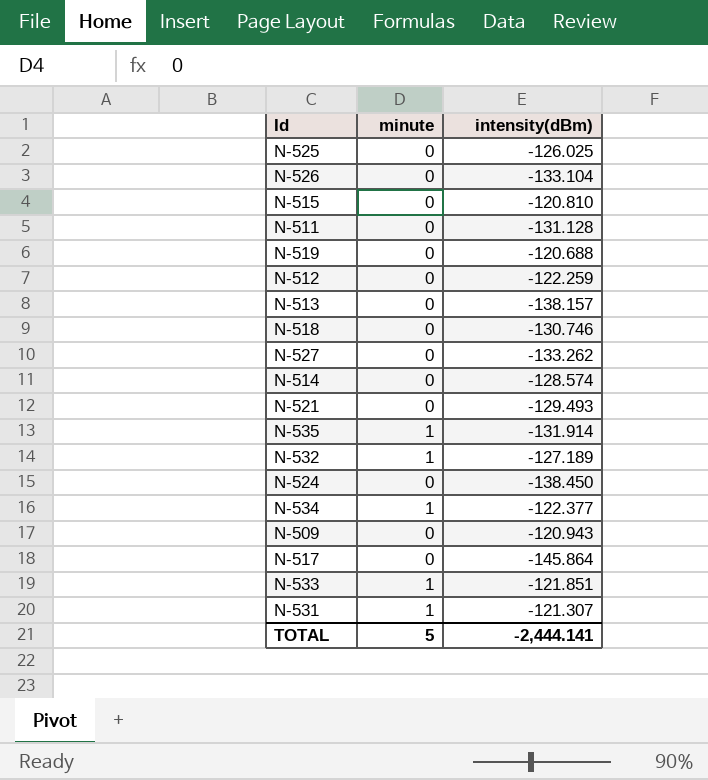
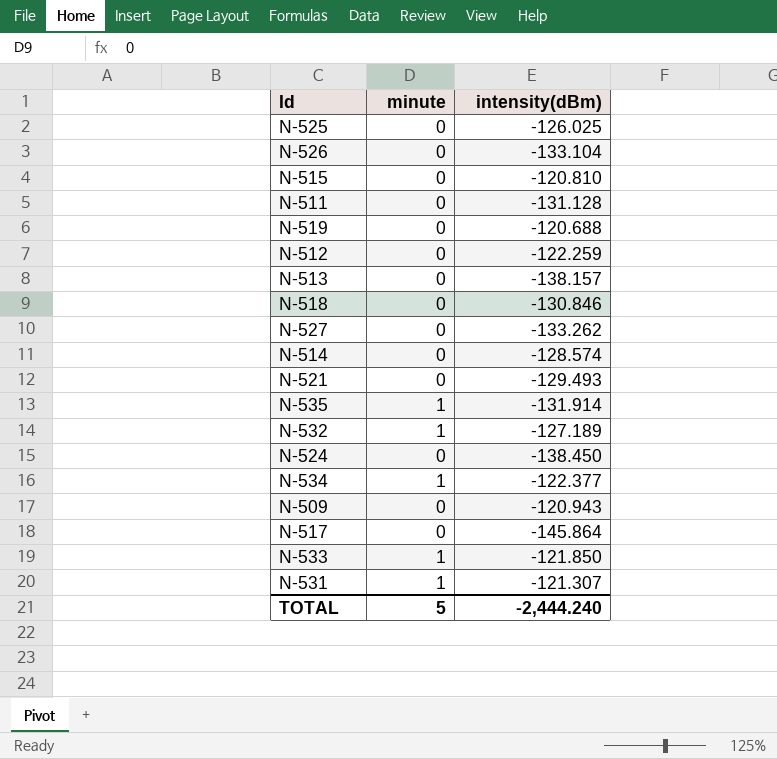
N-518 | intensity(dBm): -130.746 -> -130.846
N-533 | intensity(dBm): -121.851 -> -121.850
TOTAL | intensity(dBm): -2,444.141 -> -2,444.240

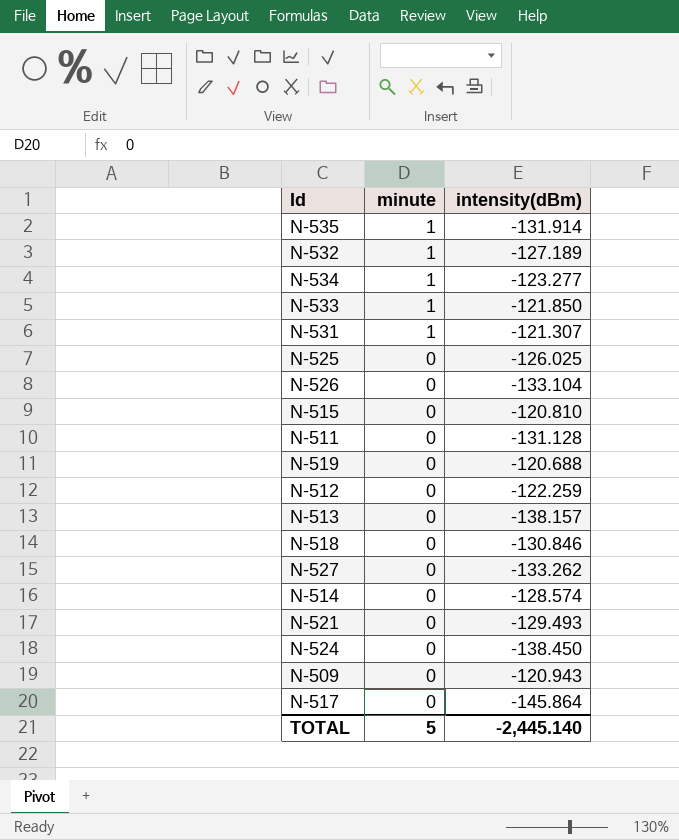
row order: none -> minute descending
N-534 | intensity(dBm): -122.377 -> -123.277
TOTAL | intensity(dBm): -2,444.240 -> -2,445.140

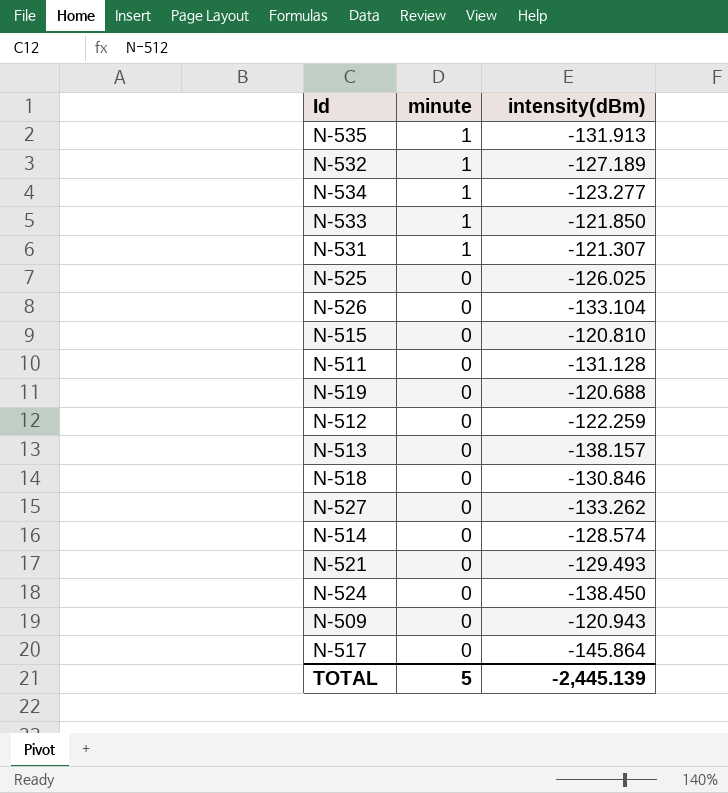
N-535 | intensity(dBm): -131.914 -> -131.913
TOTAL | intensity(dBm): -2,445.140 -> -2,445.139

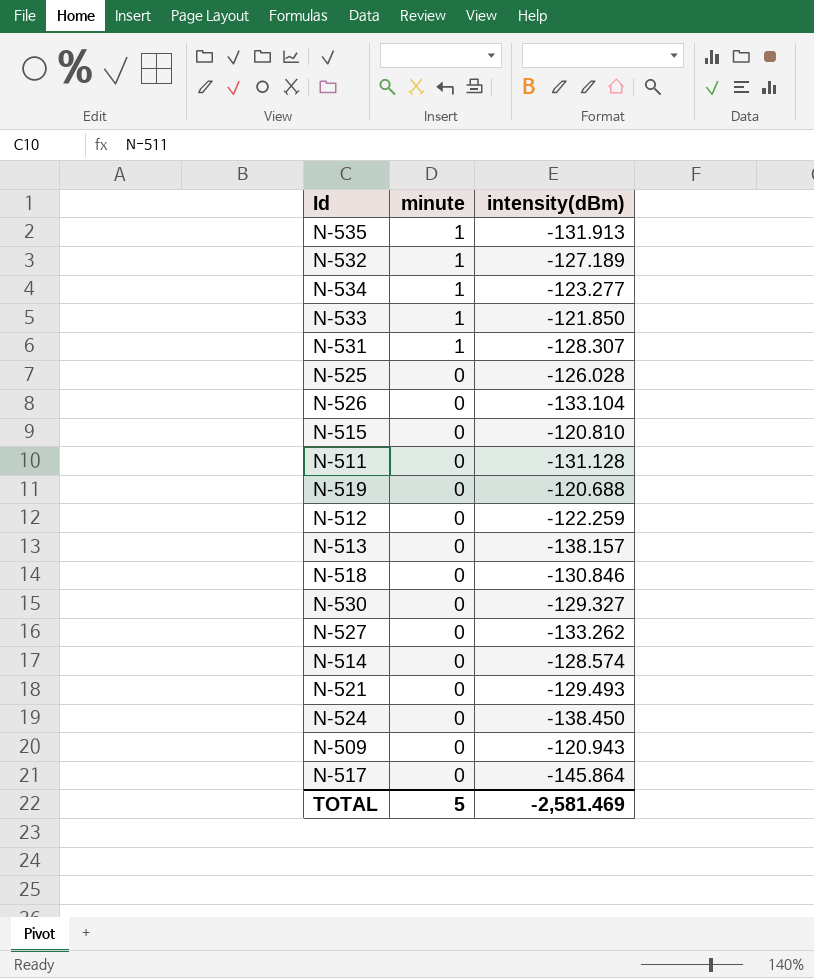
N-531 | intensity(dBm): -121.307 -> -128.307
N-525 | intensity(dBm): -126.025 -> -126.028
row N-530: none -> 0 | -129.327
TOTAL | intensity(dBm): -2,445.139 -> -2,581.469

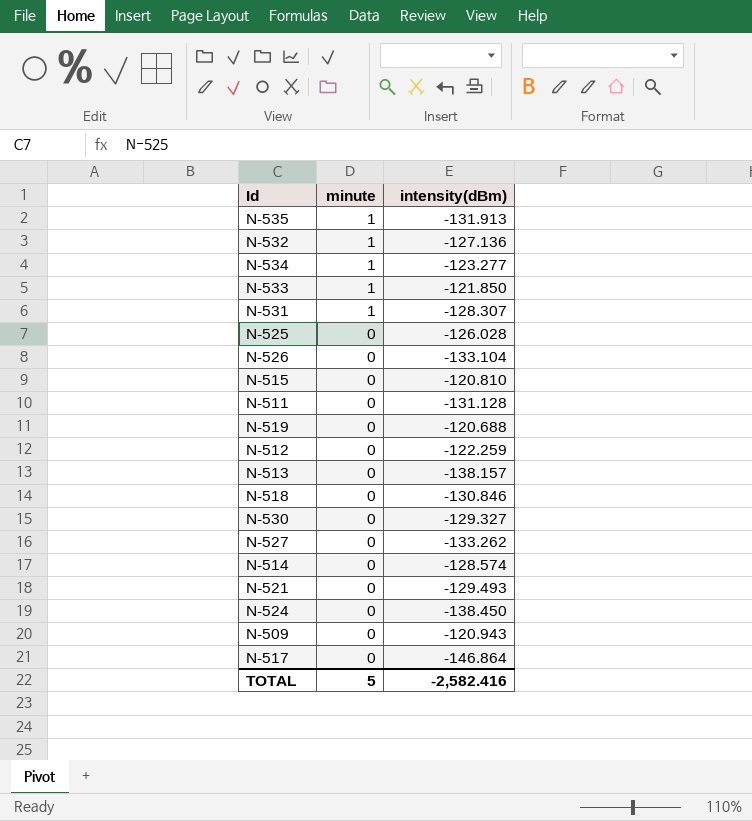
N-532 | intensity(dBm): -127.189 -> -127.136
N-517 | intensity(dBm): -145.864 -> -146.864
TOTAL | intensity(dBm): -2,581.469 -> -2,582.416

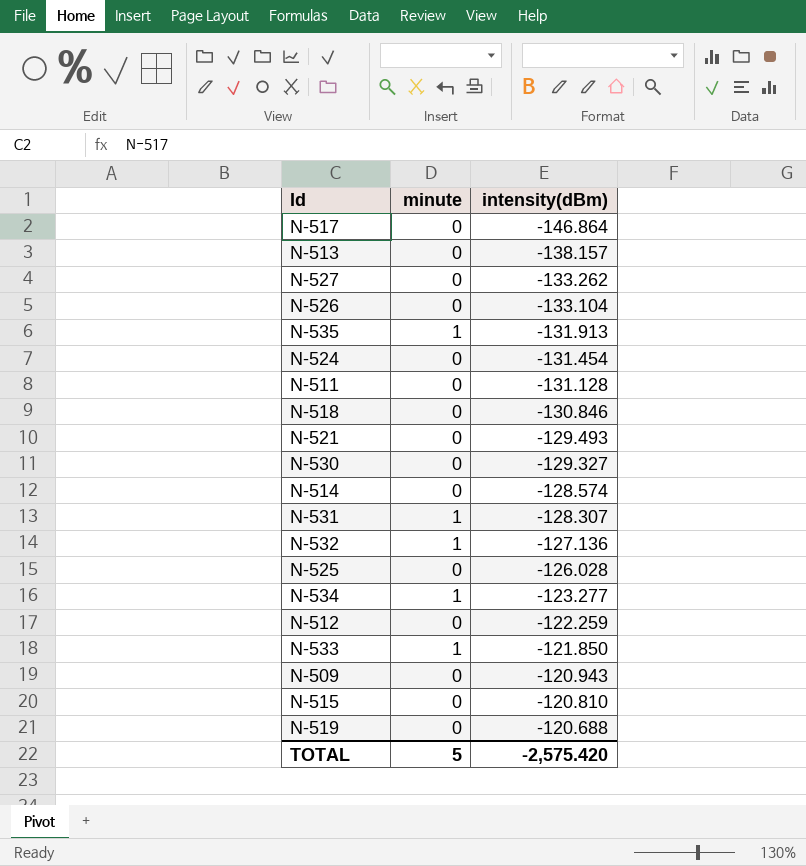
row order: minute descending -> intensity(dBm) ascending
N-524 | intensity(dBm): -138.450 -> -131.454
TOTAL | intensity(dBm): -2,582.416 -> -2,575.420

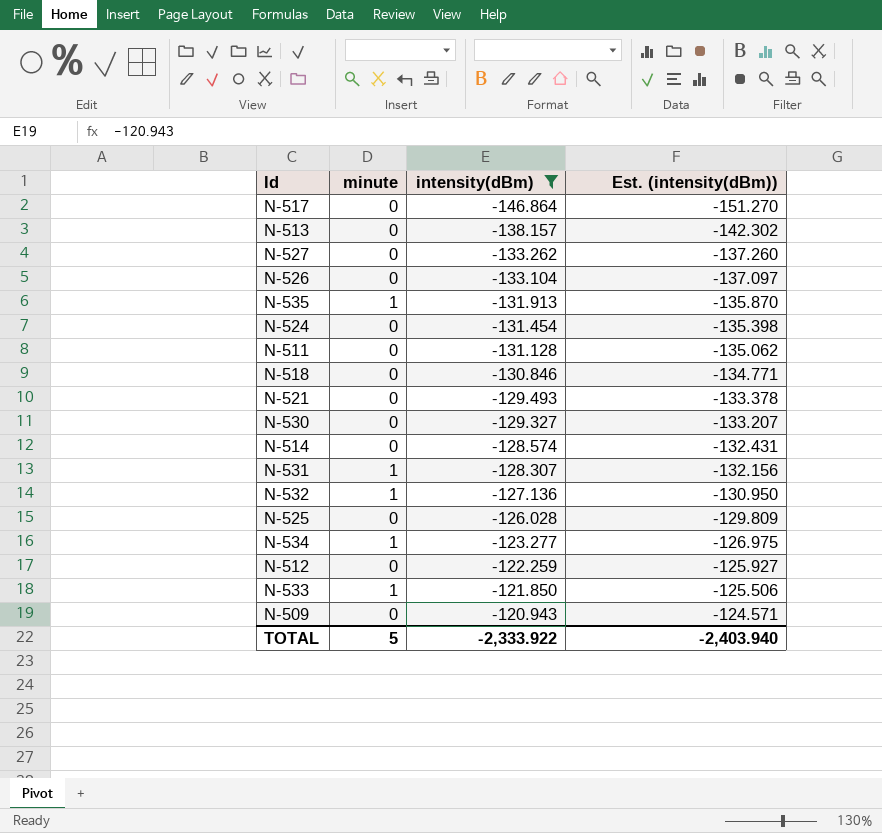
filter: none -> intensity(dBm) <= -120.943
column Est. (intensity(dBm)) | formula: none -> [intensity(dBm)] * 1.03
TOTAL | intensity(dBm): -2,575.420 -> -2,333.922

